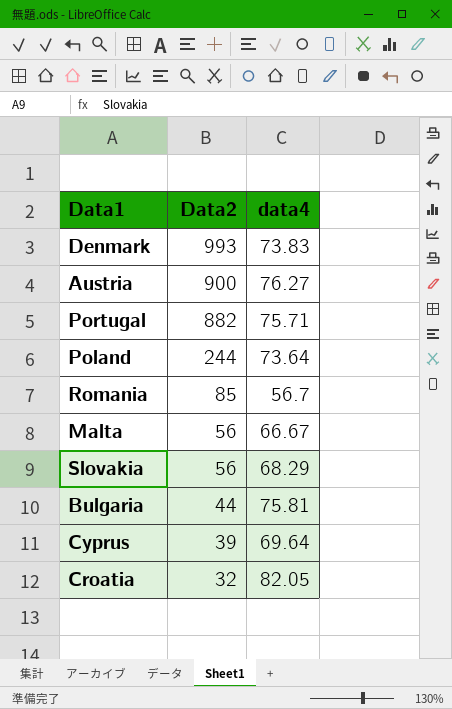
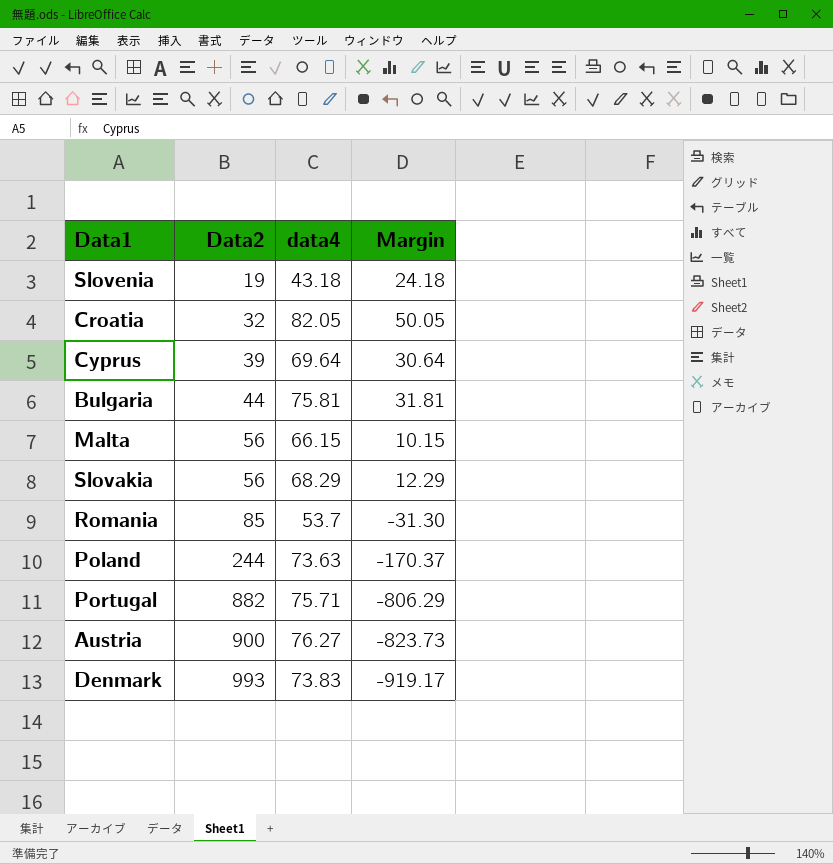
row order: Data2 descending -> Data2 ascending
column Margin | formula: none -> [data4] - [Data2]
row Slovenia: none -> 19 | 43.18 | 24.18
Malta | data4: 66.67 -> 66.15
Romania | data4: 56.7 -> 53.7
Poland | data4: 73.64 -> 73.63

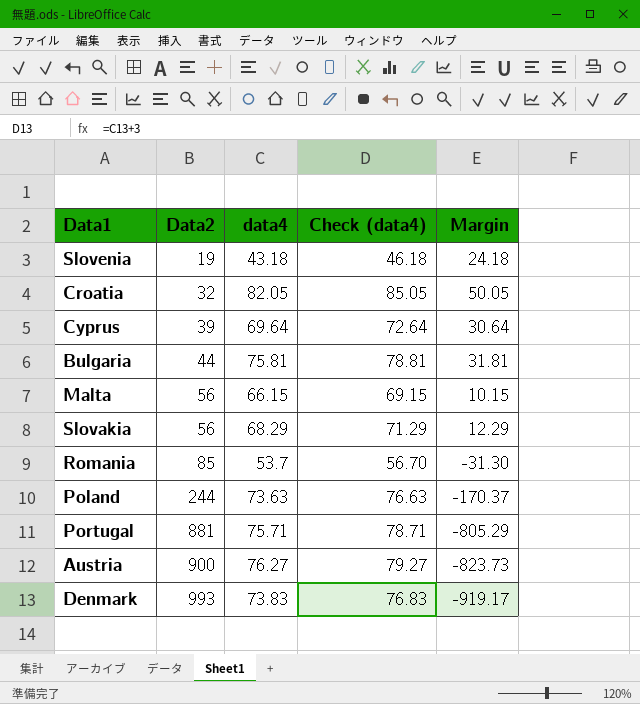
column Check (data4) | formula: none -> [data4] + 3
Portugal | Data2: 882 -> 881
Portugal | Margin: -806.29 -> -805.29

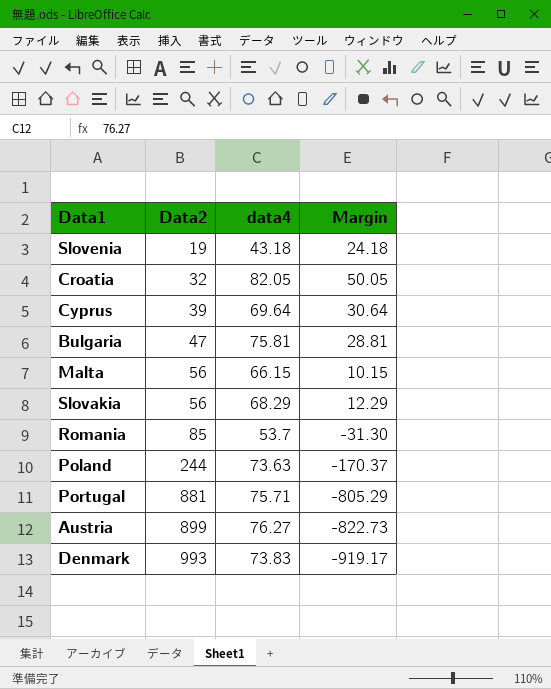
column Check (data4) | formula: [data4] + 3 -> none
Bulgaria | Data2: 44 -> 47
Bulgaria | Margin: 31.81 -> 28.81
Austria | Data2: 900 -> 899
Austria | Margin: -823.73 -> -822.73

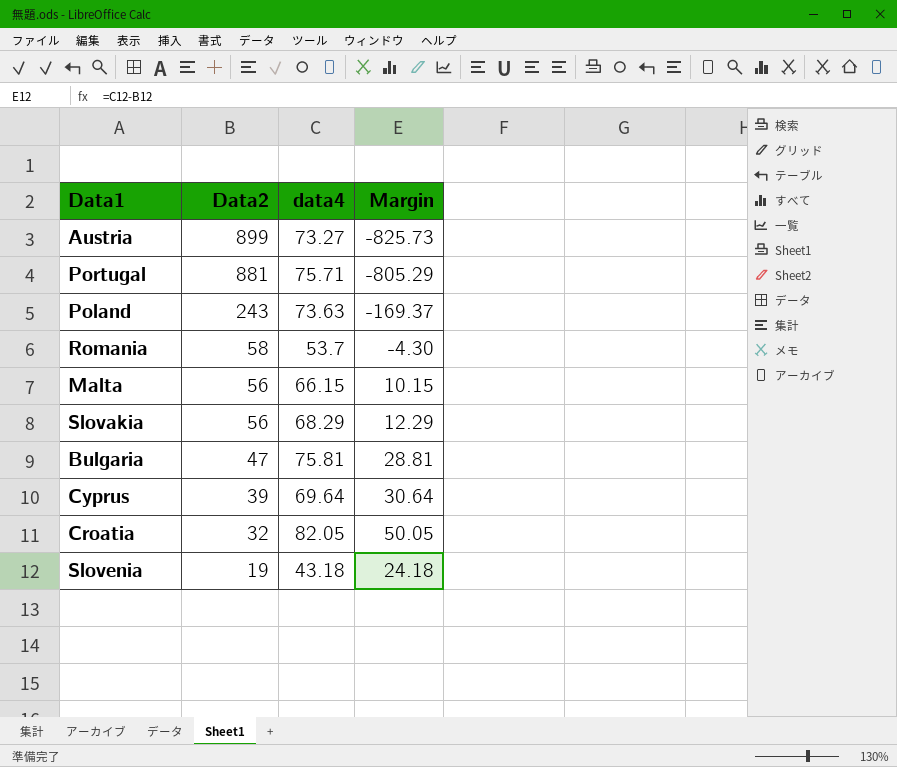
row order: Data2 ascending -> Data2 descending
row Denmark: 993 | 73.83 | -919.17 -> none
Austria | data4: 76.27 -> 73.27
Austria | Margin: -822.73 -> -825.73
Poland | Data2: 244 -> 243
Poland | Margin: -170.37 -> -169.37
Romania | Data2: 85 -> 58
Romania | Margin: -31.30 -> -4.30

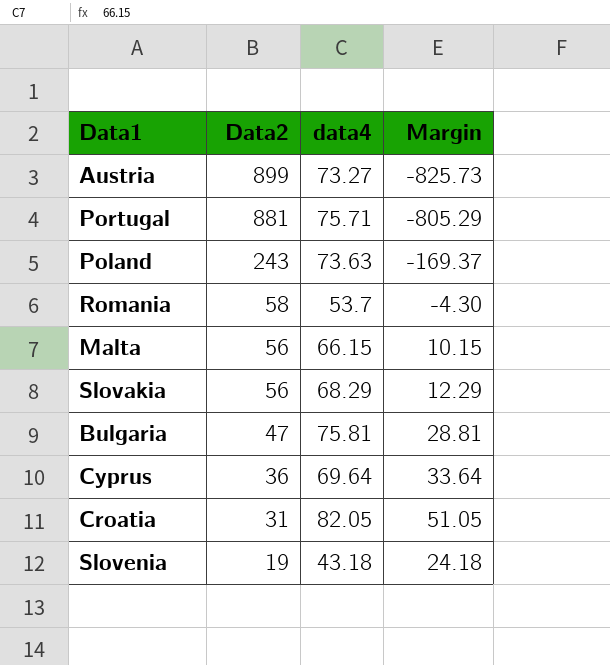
Cyprus | Data2: 39 -> 36
Cyprus | Margin: 30.64 -> 33.64
Croatia | Data2: 32 -> 31
Croatia | Margin: 50.05 -> 51.05

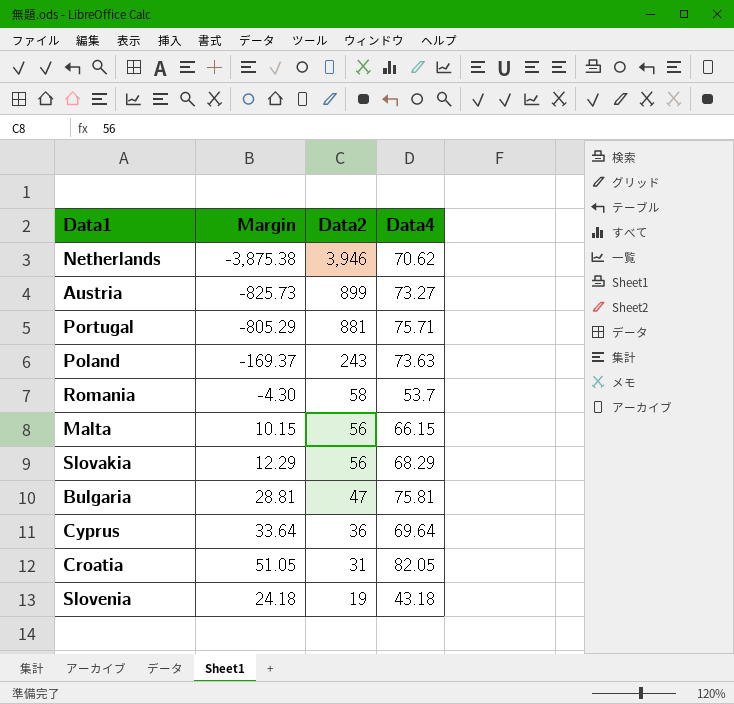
column Margin | position: 4 -> 2
column name: data4 -> Data4
row Netherlands: none -> -3,875.38 | 3,946 | 70.62

